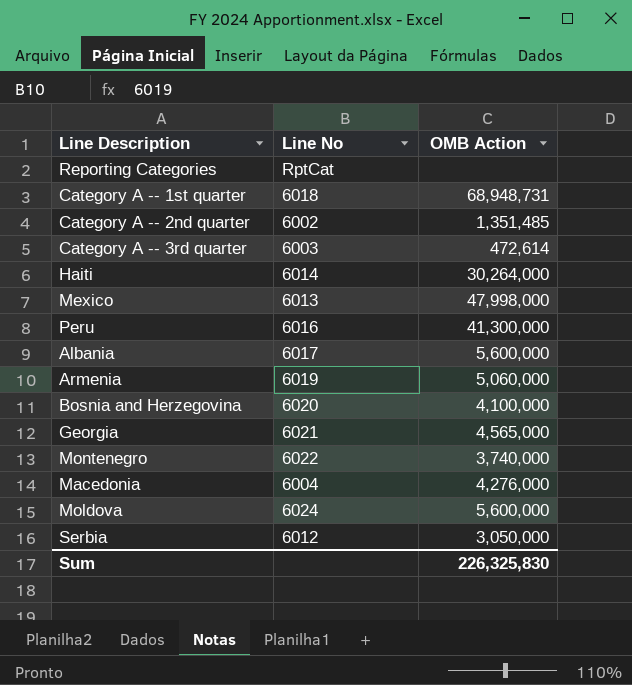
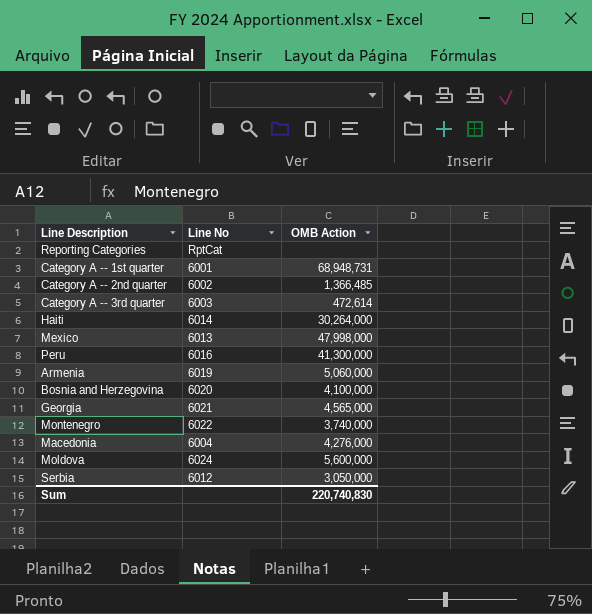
row Albania: 6017 | 5,600,000 -> none
Category A -- 1st quarter | Line No: 6018 -> 6001
Category A -- 2nd quarter | OMB Action: 1,351,485 -> 1,366,485
Sum | OMB Action: 226,325,830 -> 220,740,830

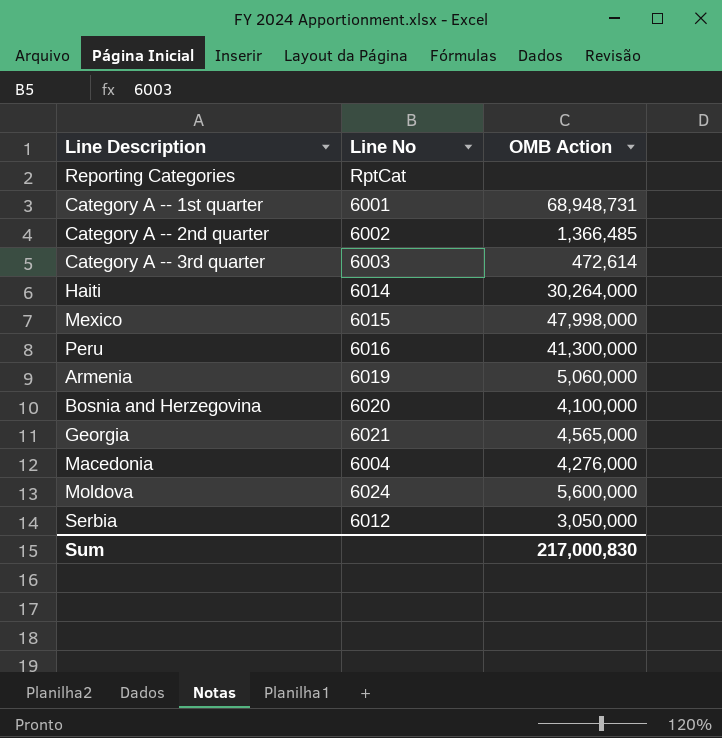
row Montenegro: 6022 | 3,740,000 -> none
Mexico | Line No: 6013 -> 6015
Sum | OMB Action: 220,740,830 -> 217,000,830

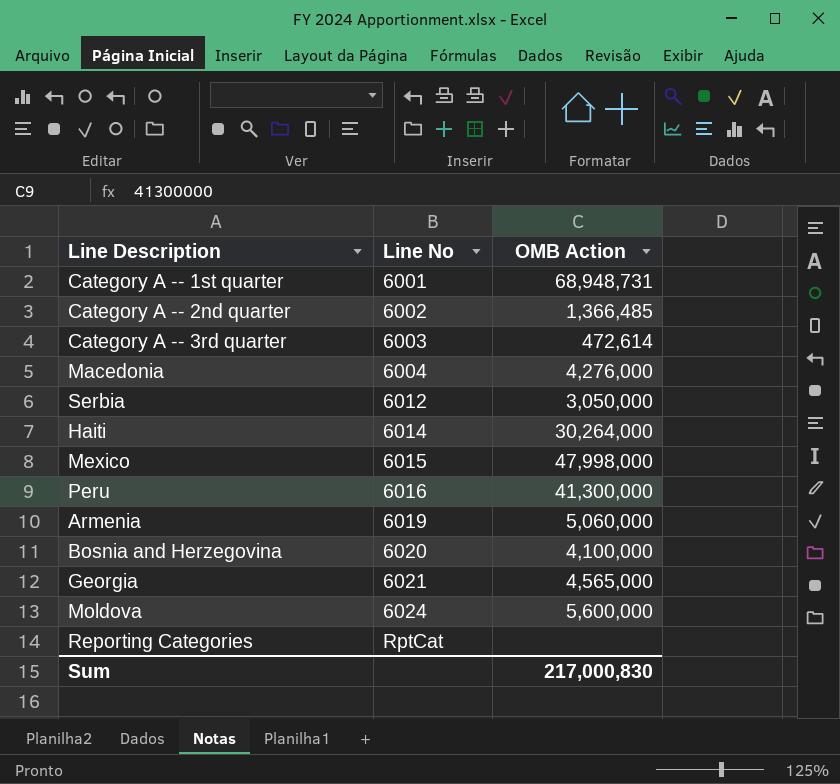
row order: none -> Line No ascending

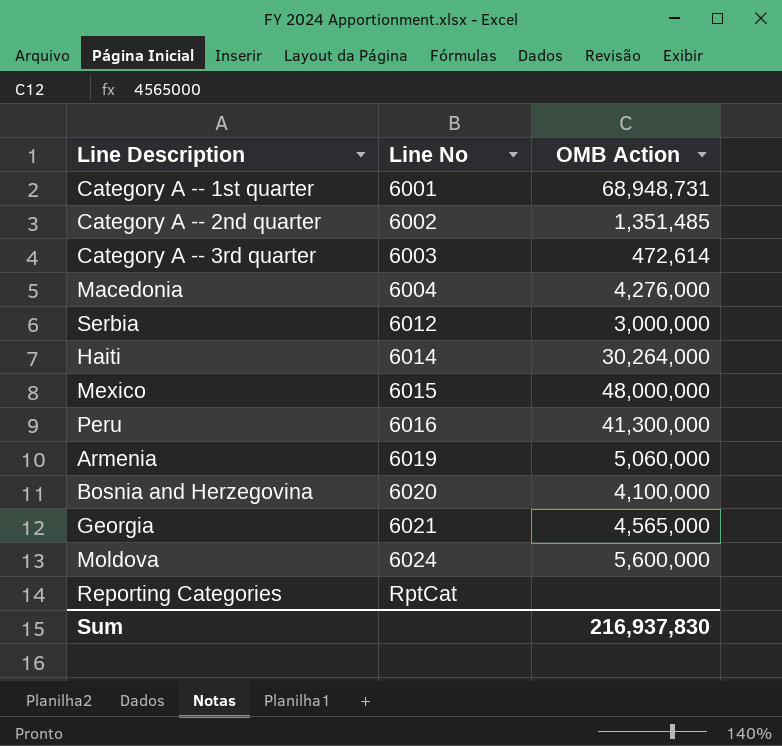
Category A -- 2nd quarter | OMB Action: 1,366,485 -> 1,351,485
Serbia | OMB Action: 3,050,000 -> 3,000,000
Mexico | OMB Action: 47,998,000 -> 48,000,000
Sum | OMB Action: 217,000,830 -> 216,937,830

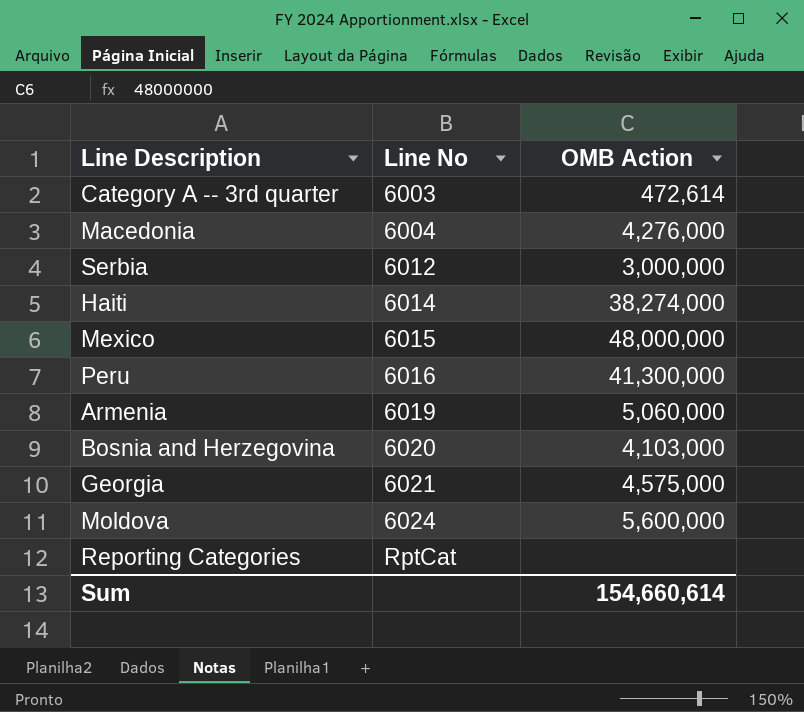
row Category A -- 1st quarter: 6001 | 68,948,731 -> none
row Category A -- 2nd quarter: 6002 | 1,351,485 -> none
Haiti | OMB Action: 30,264,000 -> 38,274,000
Bosnia and Herzegovina | OMB Action: 4,100,000 -> 4,103,000
Georgia | OMB Action: 4,565,000 -> 4,575,000
Sum | OMB Action: 216,937,830 -> 154,660,614

